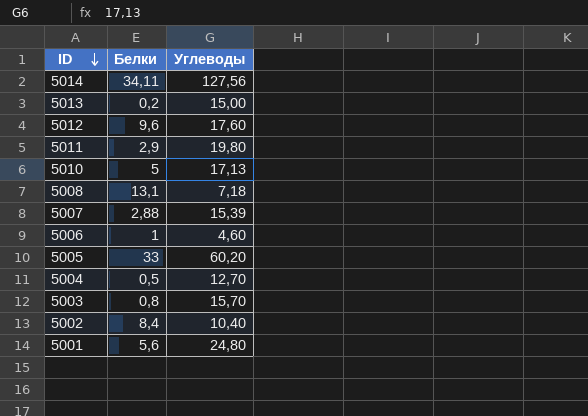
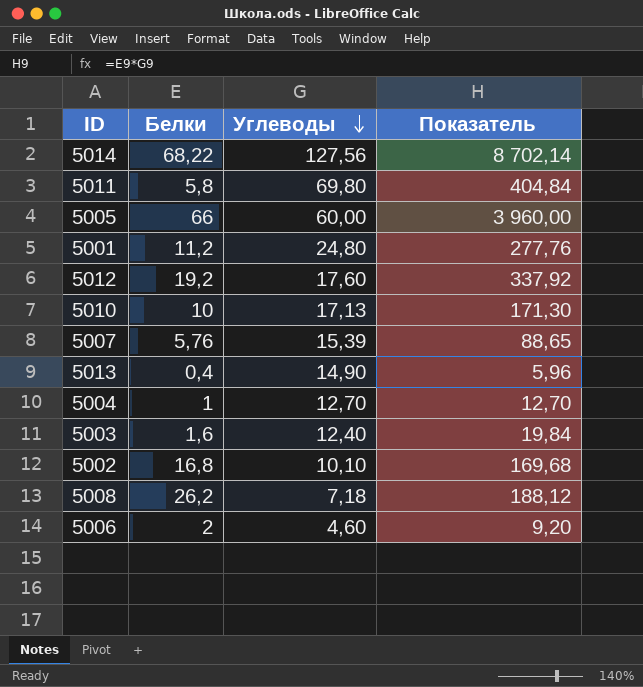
row order: ID descending -> Углеводы descending
column Показатель | formula: none -> [Белки] * [Углеводы]
5014 | Белки: 34,11 -> 68,22
5011 | Белки: 2,9 -> 5,8
5011 | Углеводы: 19,80 -> 69,80
5005 | Белки: 33 -> 66
5005 | Углеводы: 60,20 -> 60,00
5001 | Белки: 5,6 -> 11,2
5012 | Белки: 9,6 -> 19,2
5010 | Белки: 5 -> 10
5007 | Белки: 2,88 -> 5,76
5013 | Белки: 0,2 -> 0,4
5013 | Углеводы: 15,00 -> 14,90
5004 | Белки: 0,5 -> 1
5003 | Белки: 0,8 -> 1,6
5003 | Углеводы: 15,70 -> 12,40
5002 | Белки: 8,4 -> 16,8
5002 | Углеводы: 10,40 -> 10,10
5008 | Белки: 13,1 -> 26,2
5006 | Белки: 1 -> 2

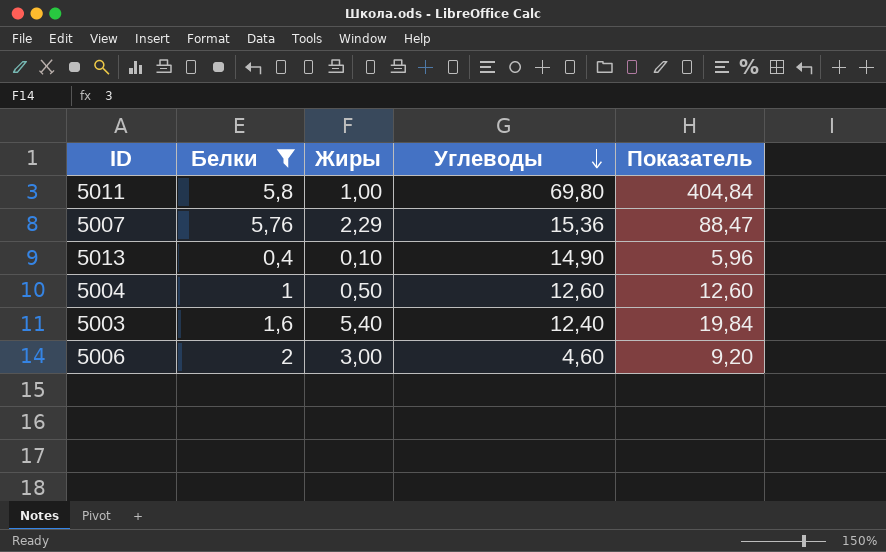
filter: none -> Белки <= 5,8
column Жиры | position: none -> 3
5007 | Углеводы: 15,39 -> 15,36
5007 | Показатель: 88,65 -> 88,47
5004 | Углеводы: 12,70 -> 12,60
5004 | Показатель: 12,70 -> 12,60

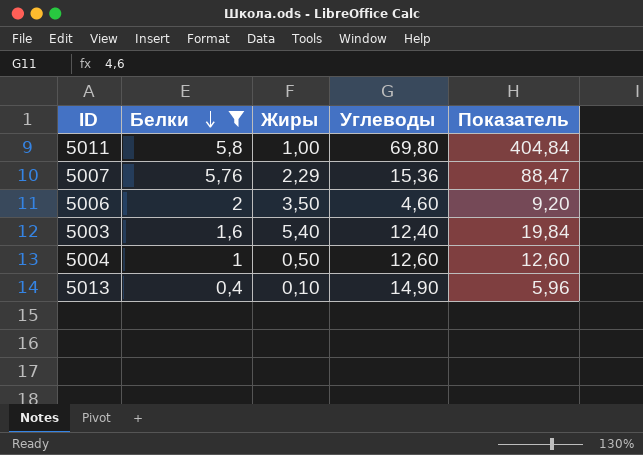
row order: Углеводы descending -> Белки descending
5006 | Жиры: 3,00 -> 3,50

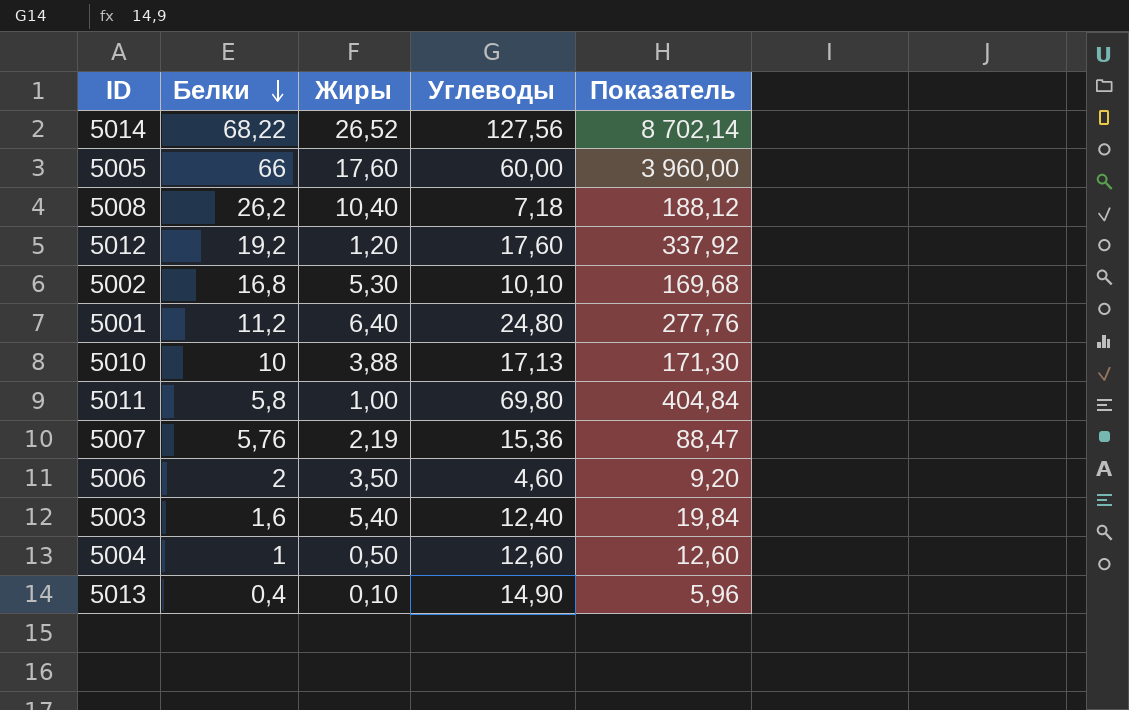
filter: Белки <= 5,8 -> none
5007 | Жиры: 2,29 -> 2,19

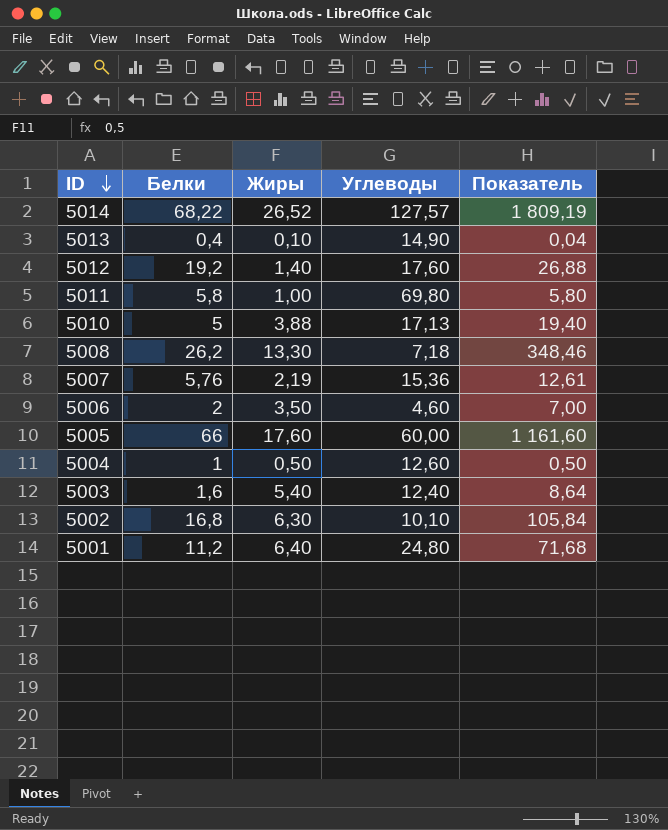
row order: Белки descending -> ID descending
column Показатель | formula: [Белки] * [Углеводы] -> [Белки] * [Жиры]
5014 | Углеводы: 127,56 -> 127,57
5012 | Жиры: 1,20 -> 1,40
5010 | Белки: 10 -> 5
5008 | Жиры: 10,40 -> 13,30
5002 | Жиры: 5,30 -> 6,30

